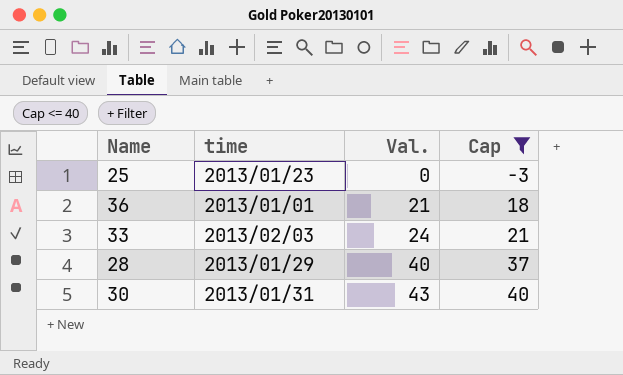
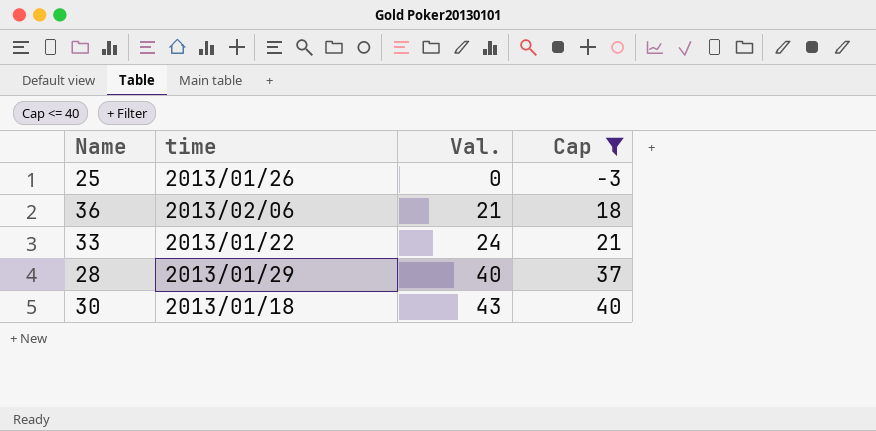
25 | time: 2013/01/23 -> 2013/01/26
36 | time: 2013/01/01 -> 2013/02/06
33 | time: 2013/02/03 -> 2013/01/22
30 | time: 2013/01/31 -> 2013/01/18

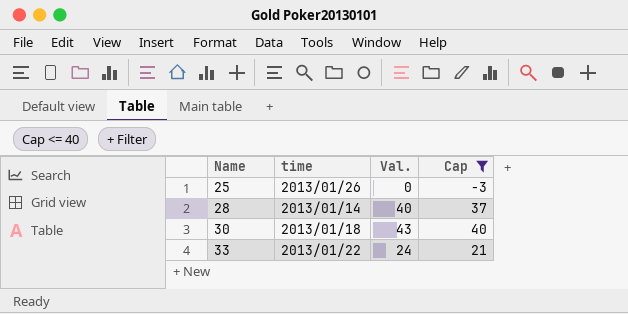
row order: Val. ascending -> Name ascending
row 36: 2013/02/06 | 21 | 18 -> none
28 | time: 2013/01/29 -> 2013/01/14

